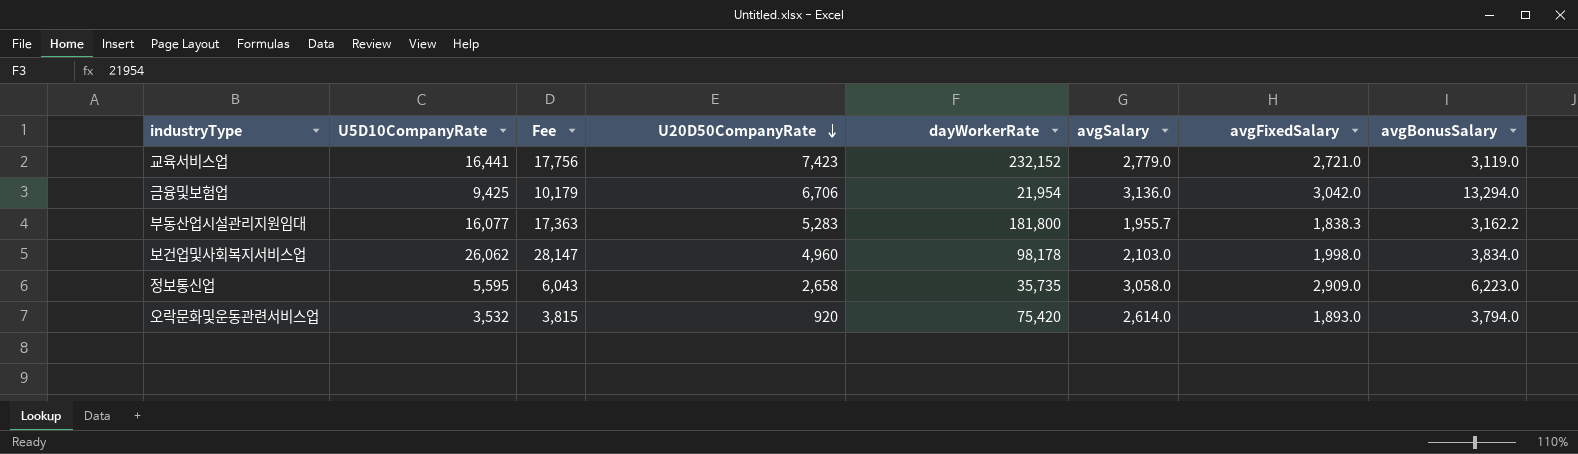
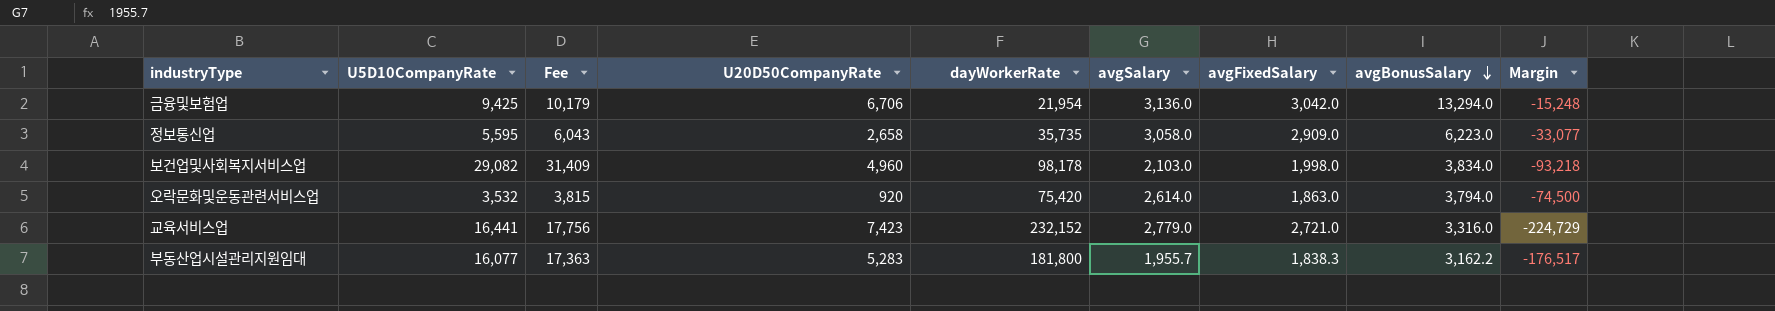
row order: U20D50CompanyRate descending -> avgBonusSalary descending
column Margin | formula: none -> [U20D50CompanyRate] - [dayWorkerRate]
보건업및사회복지서비스업 | U5D10CompanyRate: 26,062 -> 29,082
보건업및사회복지서비스업 | Fee: 28,147 -> 31,409
오락문화및운동관련서비스업 | avgFixedSalary: 1,893.0 -> 1,863.0
교육서비스업 | avgBonusSalary: 3,119.0 -> 3,316.0

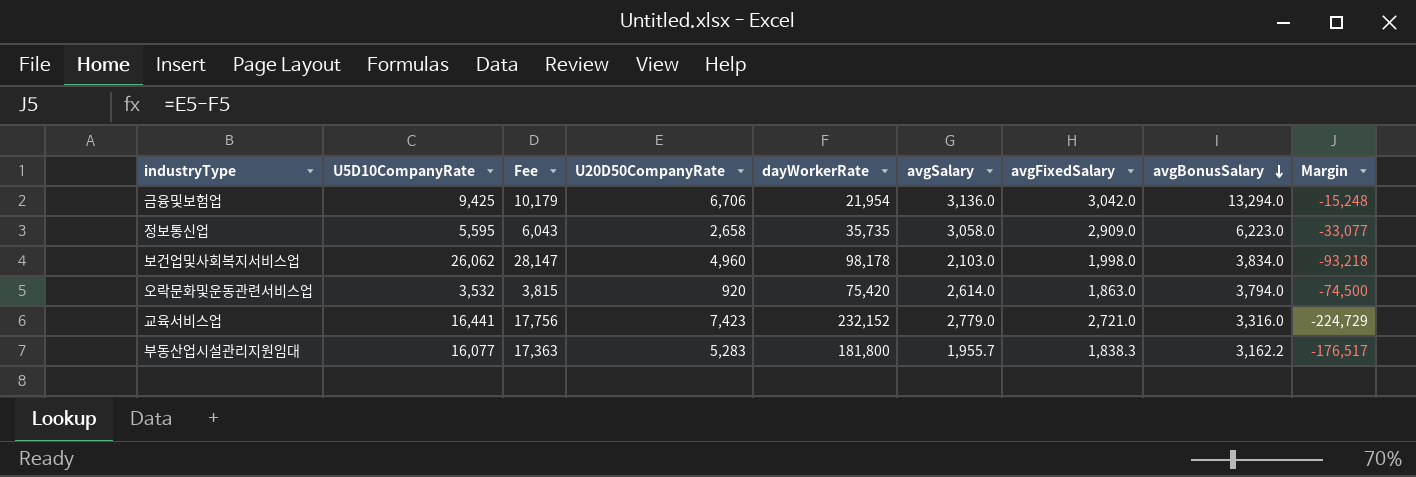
보건업및사회복지서비스업 | U5D10CompanyRate: 29,082 -> 26,062
보건업및사회복지서비스업 | Fee: 31,409 -> 28,147

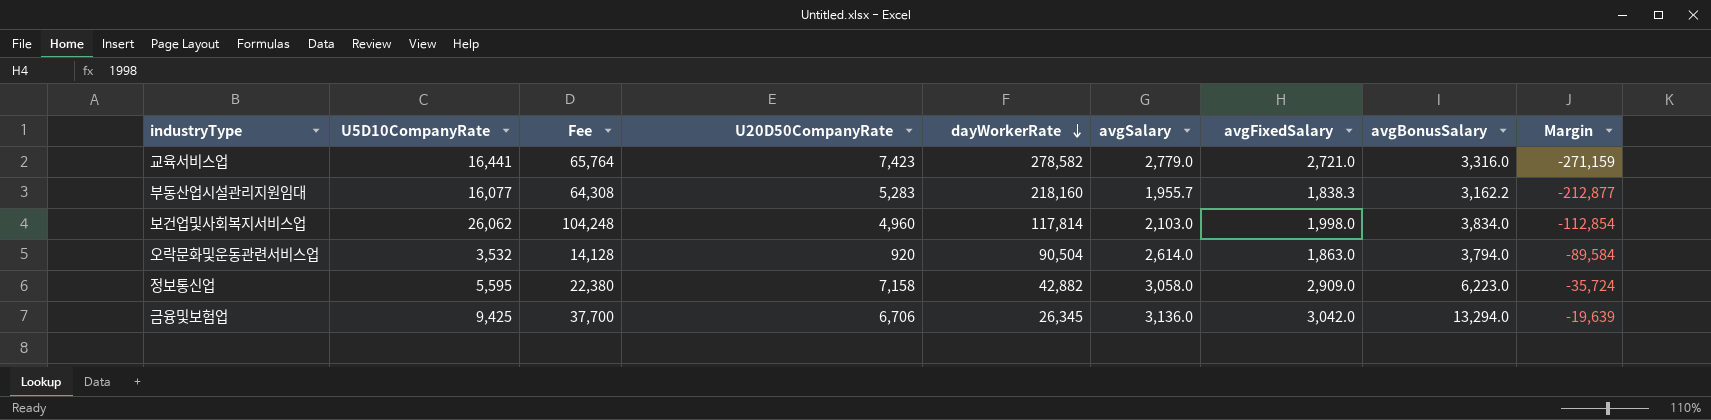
row order: avgBonusSalary descending -> dayWorkerRate descending
column Fee | formula: [U5D10CompanyRate] * 1.08 -> [U5D10CompanyRate] * 4
교육서비스업 | dayWorkerRate: 232,152 -> 278,582
교육서비스업 | Margin: -224,729 -> -271,159
부동산업시설관리지원임대 | dayWorkerRate: 181,800 -> 218,160
부동산업시설관리지원임대 | Margin: -176,517 -> -212,877
보건업및사회복지서비스업 | dayWorkerRate: 98,178 -> 117,814
보건업및사회복지서비스업 | Margin: -93,218 -> -112,854
오락문화및운동관련서비스업 | dayWorkerRate: 75,420 -> 90,504
오락문화및운동관련서비스업 | Margin: -74,500 -> -89,584
정보통신업 | U20D50CompanyRate: 2,658 -> 7,158
정보통신업 | dayWorkerRate: 35,735 -> 42,882
정보통신업 | Margin: -33,077 -> -35,724
금융및보험업 | dayWorkerRate: 21,954 -> 26,345
금융및보험업 | Margin: -15,248 -> -19,639

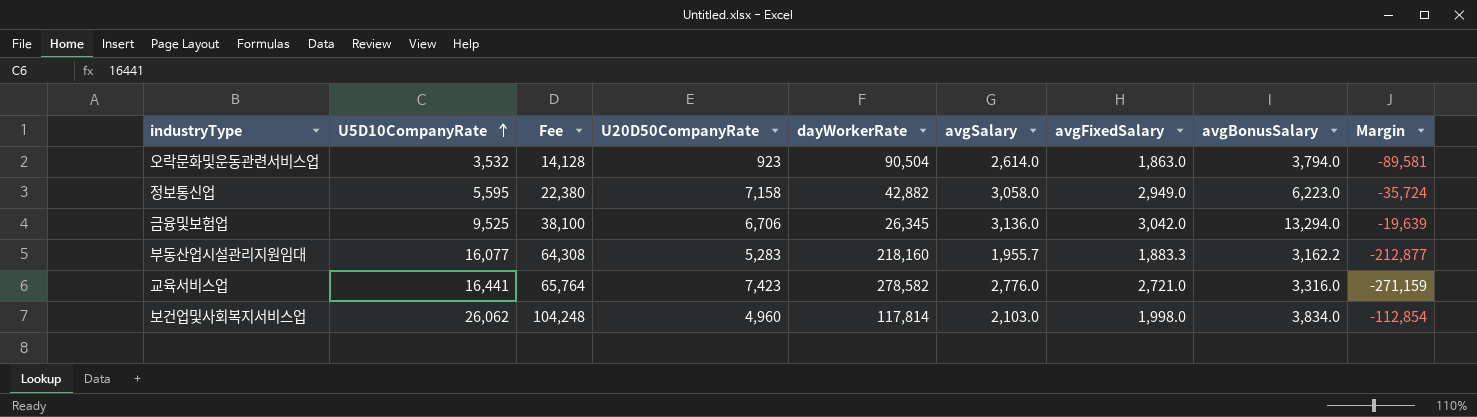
row order: dayWorkerRate descending -> U5D10CompanyRate ascending
오락문화및운동관련서비스업 | U20D50CompanyRate: 920 -> 923
오락문화및운동관련서비스업 | Margin: -89,584 -> -89,581
정보통신업 | avgFixedSalary: 2,909.0 -> 2,949.0
금융및보험업 | U5D10CompanyRate: 9,425 -> 9,525
금융및보험업 | Fee: 37,700 -> 38,100
부동산업시설관리지원임대 | avgFixedSalary: 1,838.3 -> 1,883.3
교육서비스업 | avgSalary: 2,779.0 -> 2,776.0

